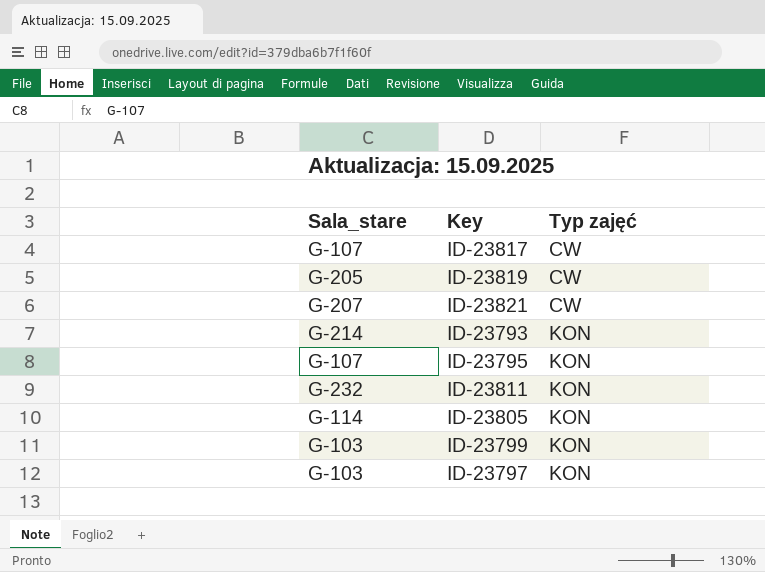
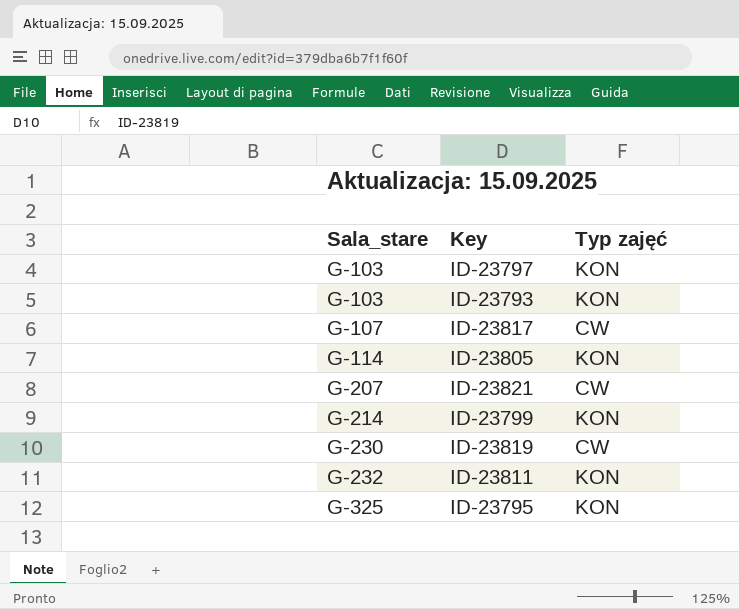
row order: Typ zajęć ascending -> Sala_stare ascending
ID-23793 | Sala_stare: G-214 -> G-103
ID-23799 | Sala_stare: G-103 -> G-214
ID-23819 | Sala_stare: G-205 -> G-230
ID-23795 | Sala_stare: G-107 -> G-325

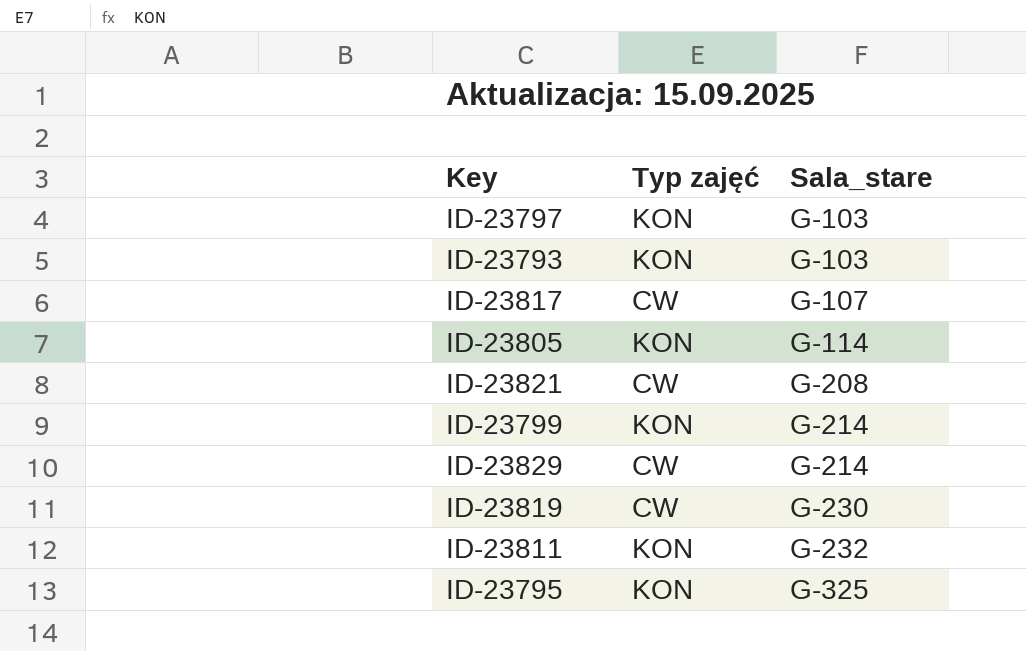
column Sala_stare | position: 1 -> 3
ID-23821 | Sala_stare: G-207 -> G-208
row ID-23829: none -> CW | G-214

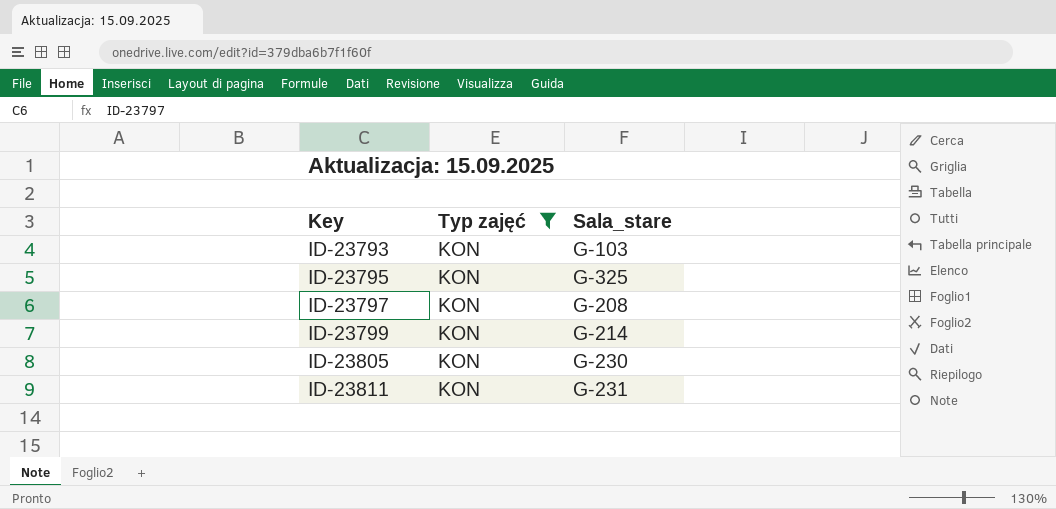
filter: none -> Typ zajęć = KON
row order: Sala_stare ascending -> Key ascending
ID-23797 | Sala_stare: G-103 -> G-208
ID-23805 | Sala_stare: G-114 -> G-230
ID-23811 | Sala_stare: G-232 -> G-231

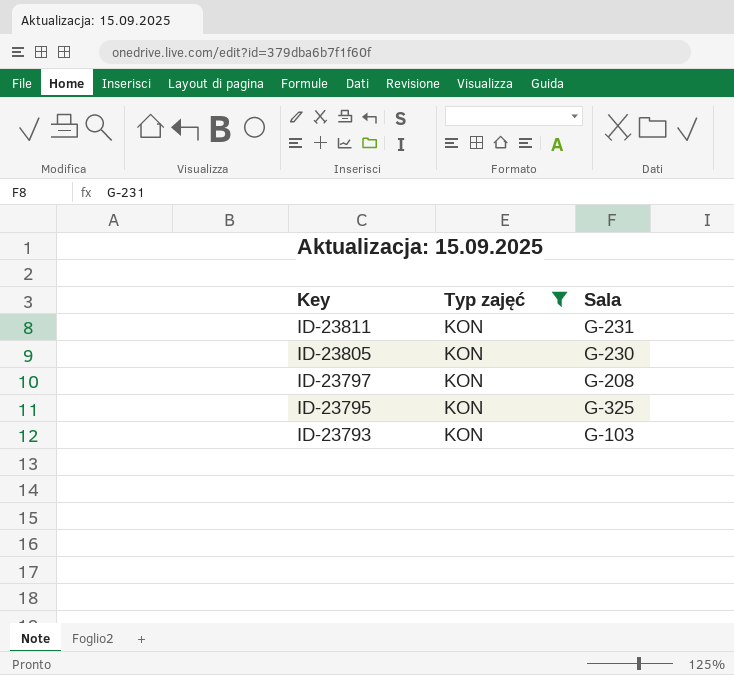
row order: Key ascending -> Key descending
column name: Sala_stare -> Sala
row ID-23799: KON | G-214 -> none

